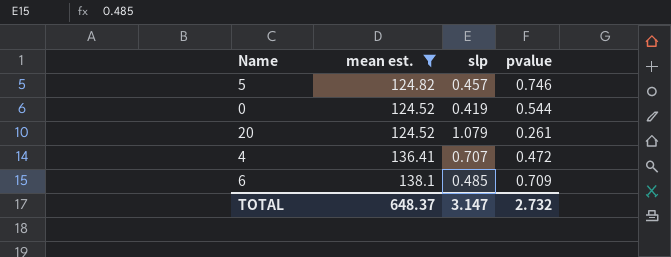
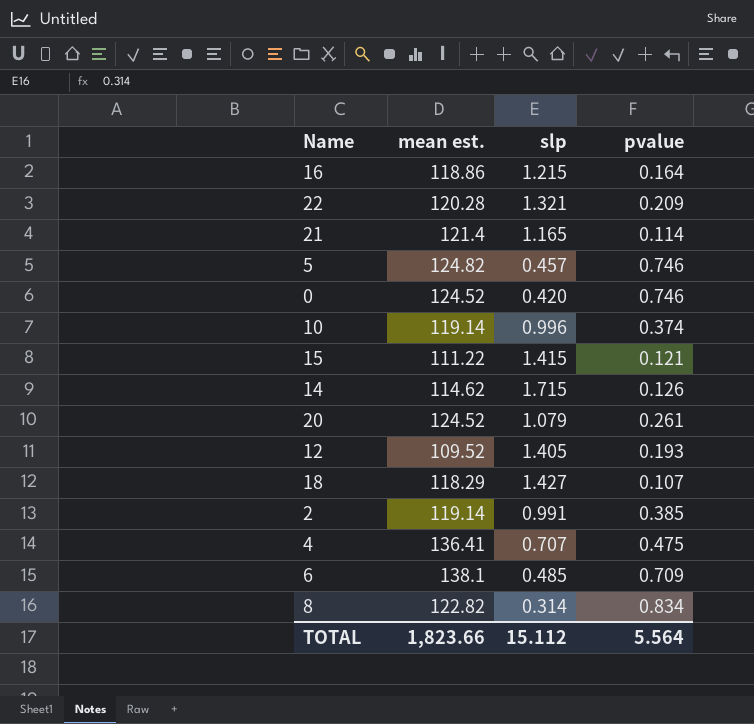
filter: mean est. >= 124.52 -> none
0 | slp: 0.419 -> 0.420
0 | pvalue: 0.544 -> 0.746
4 | pvalue: 0.472 -> 0.475
TOTAL | mean est.: 648.37 -> 1,823.66
TOTAL | slp: 3.147 -> 15.112
TOTAL | pvalue: 2.732 -> 5.564

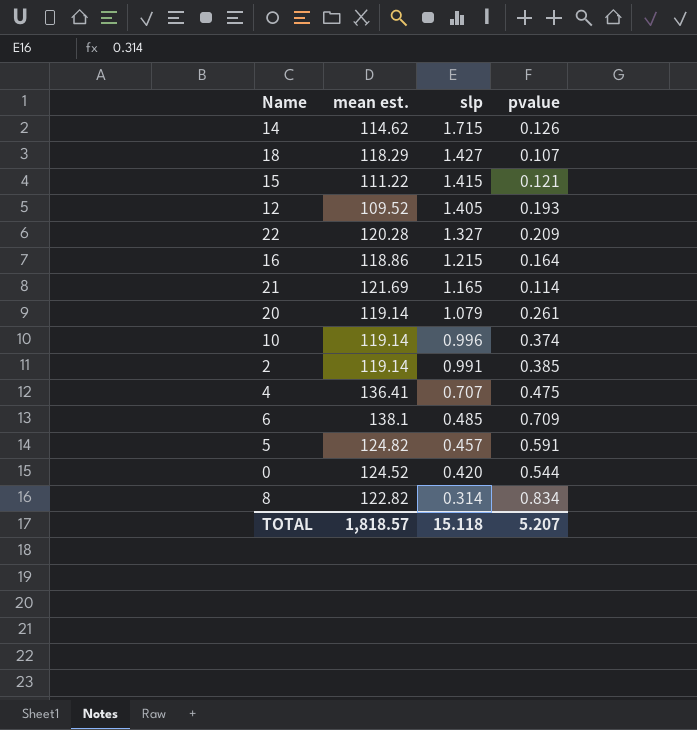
row order: none -> slp descending
22 | slp: 1.321 -> 1.327
21 | mean est.: 121.4 -> 121.69
20 | mean est.: 124.52 -> 119.14
5 | pvalue: 0.746 -> 0.591
0 | pvalue: 0.746 -> 0.544
TOTAL | mean est.: 1,823.66 -> 1,818.57
TOTAL | slp: 15.112 -> 15.118
TOTAL | pvalue: 5.564 -> 5.207

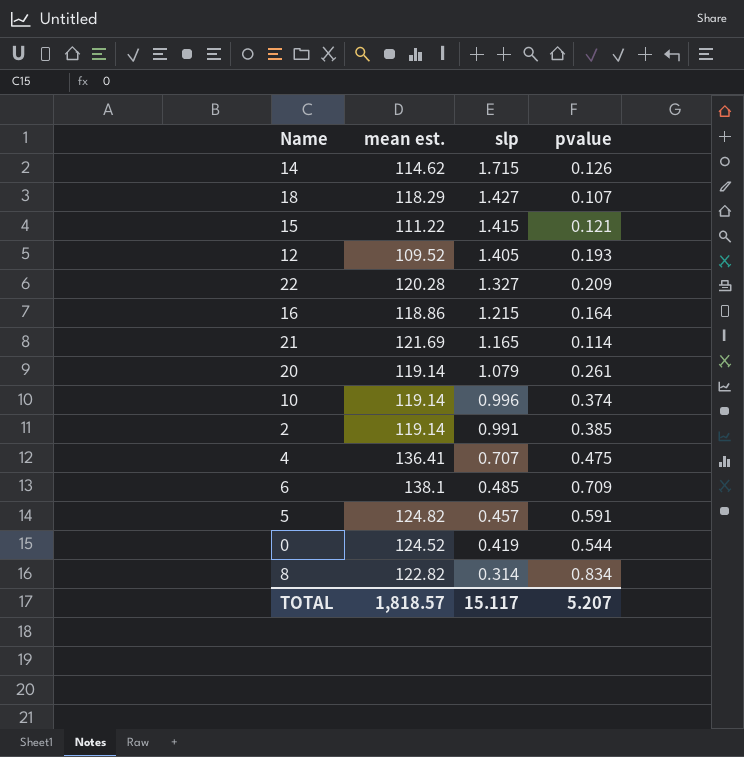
0 | slp: 0.420 -> 0.419
TOTAL | slp: 15.118 -> 15.117

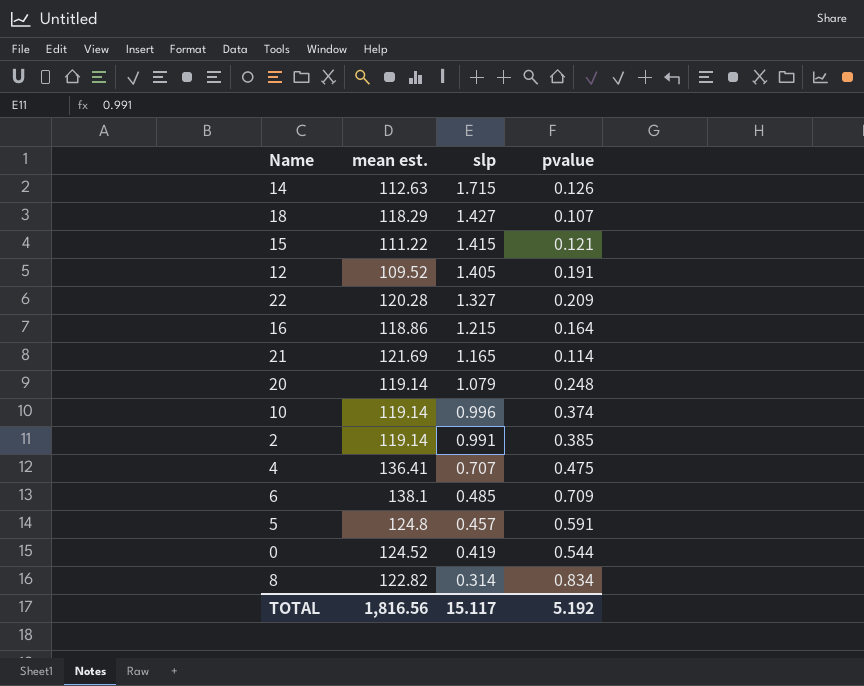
14 | mean est.: 114.62 -> 112.63
12 | pvalue: 0.193 -> 0.191
20 | pvalue: 0.261 -> 0.248
5 | mean est.: 124.82 -> 124.8
TOTAL | mean est.: 1,818.57 -> 1,816.56
TOTAL | pvalue: 5.207 -> 5.192

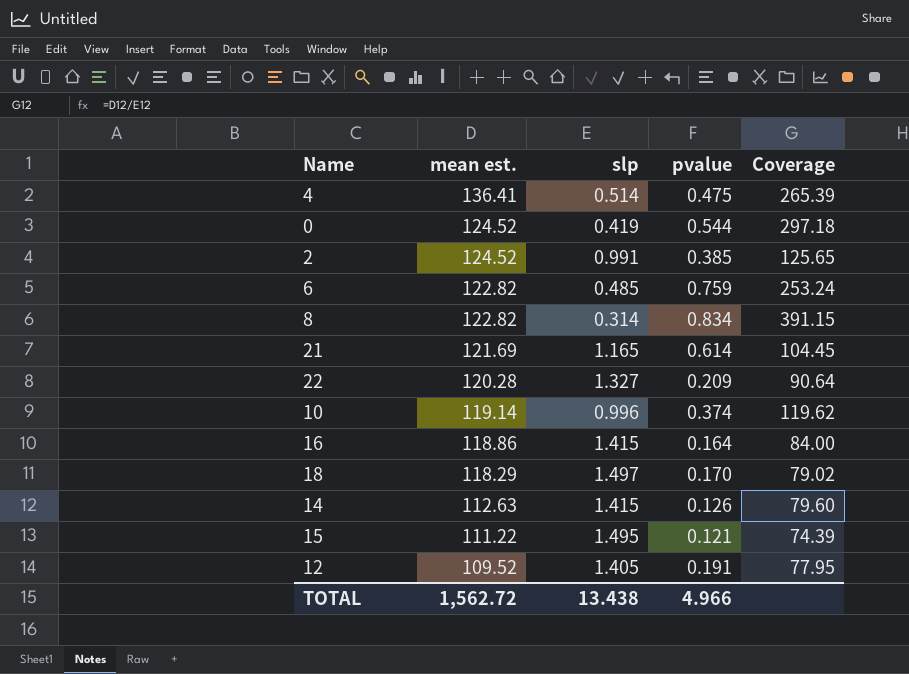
row order: slp descending -> mean est. descending
column Coverage | formula: none -> [mean est.] / [slp]
row 20: 119.14 | 1.079 | 0.248 -> none
row 5: 124.8 | 0.457 | 0.591 -> none
4 | slp: 0.707 -> 0.514
2 | mean est.: 119.14 -> 124.52
6 | mean est.: 138.1 -> 122.82
6 | pvalue: 0.709 -> 0.759
21 | pvalue: 0.114 -> 0.614
16 | slp: 1.215 -> 1.415
18 | slp: 1.427 -> 1.497
18 | pvalue: 0.107 -> 0.170
14 | slp: 1.715 -> 1.415
15 | slp: 1.415 -> 1.495
TOTAL | mean est.: 1,816.56 -> 1,562.72
TOTAL | slp: 15.117 -> 13.438
TOTAL | pvalue: 5.192 -> 4.966

